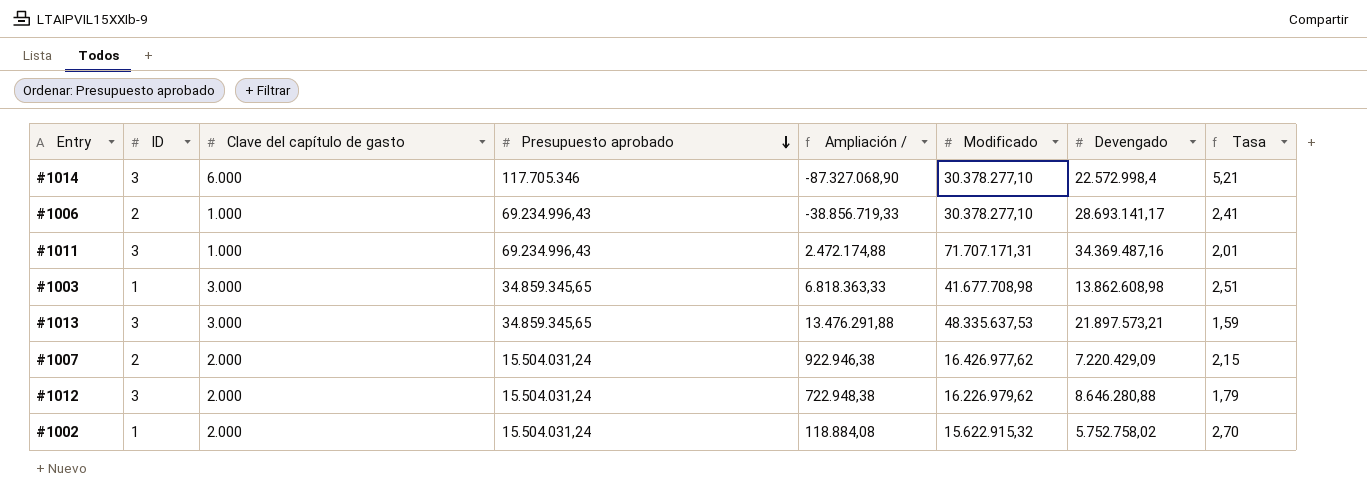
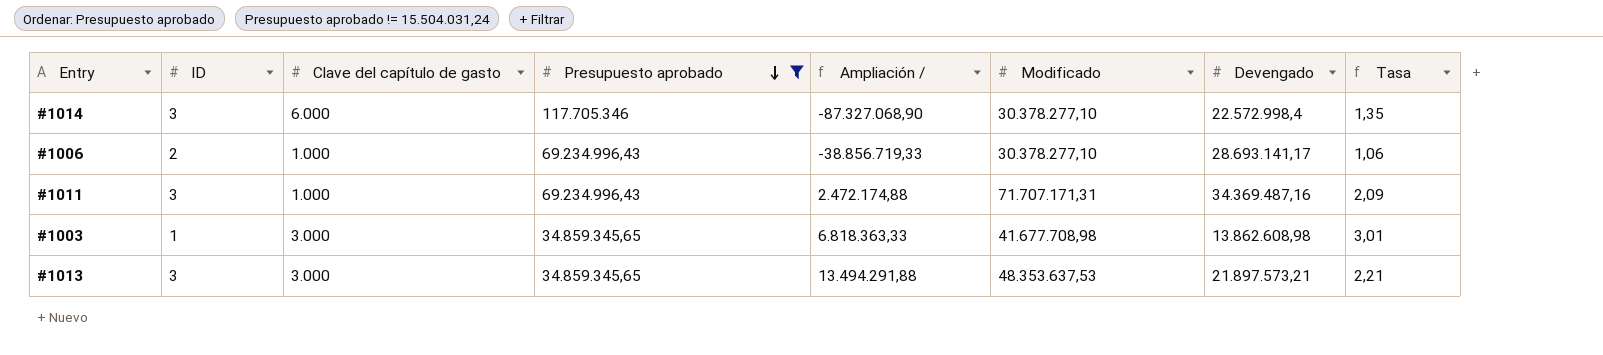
filter: none -> Presupuesto aprobado != 15.504.031,24
column Tasa | formula: [Presupuesto aprobado] / [Devengado] -> [Modificado] / [Devengado]
#1013 | Ampliación /: 13.476.291,88 -> 13.494.291,88
#1013 | Modificado: 48.335.637,53 -> 48.353.637,53

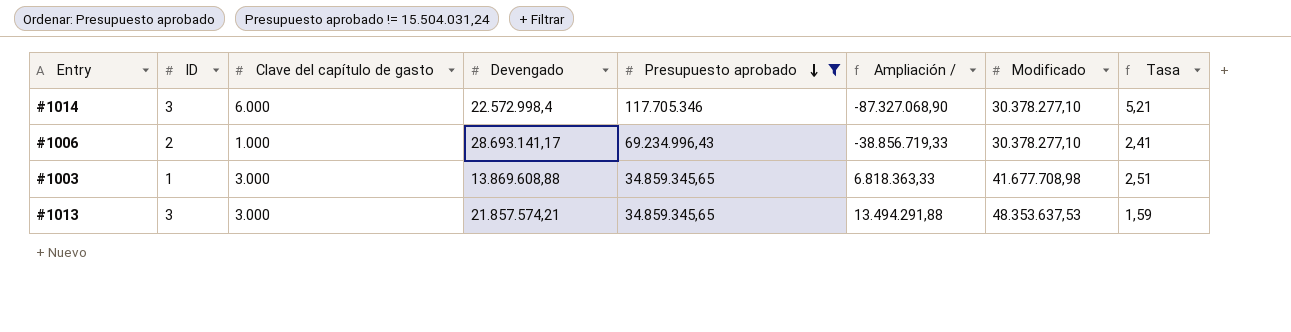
column Devengado | position: 7 -> 4
column Tasa | formula: [Modificado] / [Devengado] -> [Presupuesto aprobado] / [Devengado]
row #1011: 3 | 1.000 | 69.234.996,43 | 2.472.174,88 | 71.707.171,31 | 34.369.487,16 | 2,09 -> none
#1003 | Devengado: 13.862.608,98 -> 13.869.608,88
#1013 | Devengado: 21.897.573,21 -> 21.857.574,21

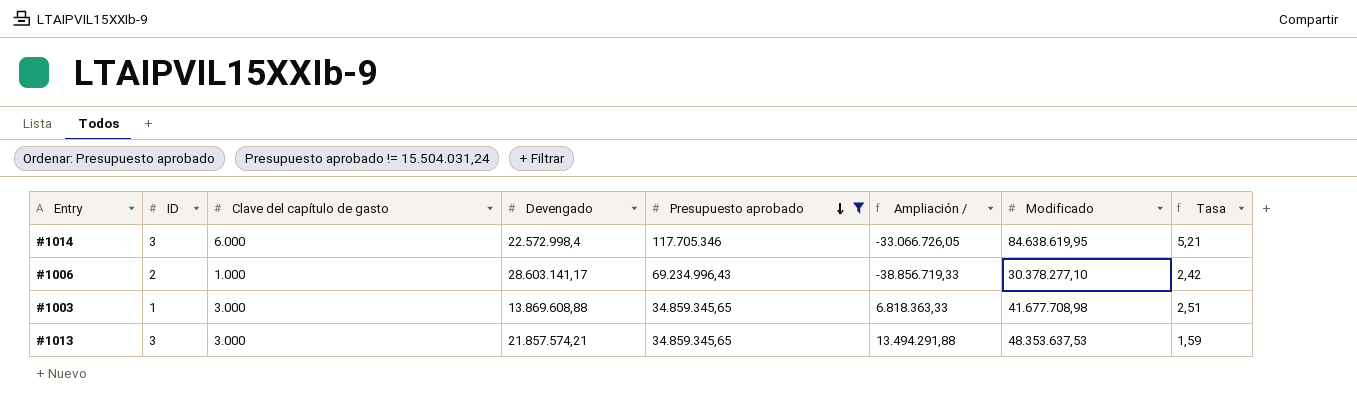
#1014 | Ampliación /: -87.327.068,90 -> -33.066.726,05
#1014 | Modificado: 30.378.277,10 -> 84.638.619,95
#1006 | Devengado: 28.693.141,17 -> 28.603.141,17
#1006 | Tasa: 2,41 -> 2,42

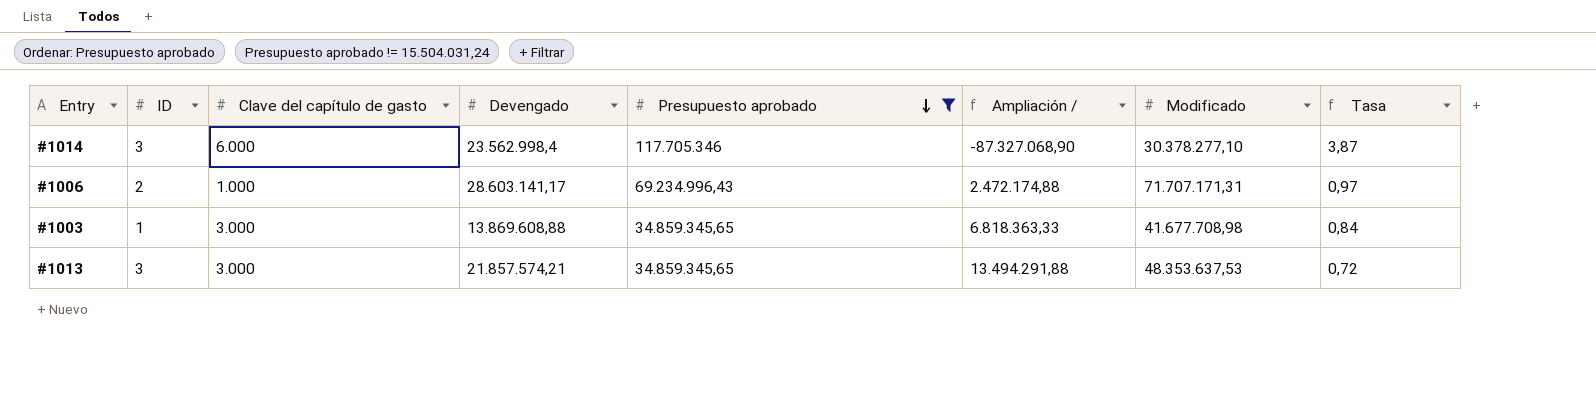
column Tasa | formula: [Presupuesto aprobado] / [Devengado] -> [Presupuesto aprobado] / [Modificado]
#1014 | Devengado: 22.572.998,4 -> 23.562.998,4
#1014 | Ampliación /: -33.066.726,05 -> -87.327.068,90
#1014 | Modificado: 84.638.619,95 -> 30.378.277,10
#1006 | Ampliación /: -38.856.719,33 -> 2.472.174,88
#1006 | Modificado: 30.378.277,10 -> 71.707.171,31

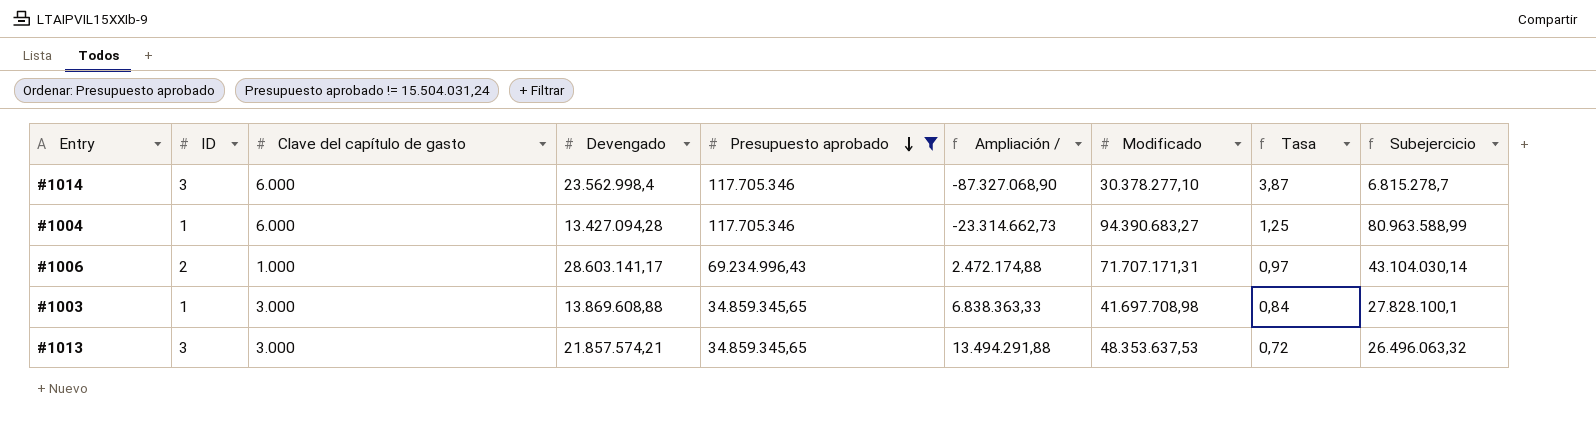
column Subejercicio | formula: none -> [Modificado] - [Devengado]
row #1004: none -> 1 | 6.000 | 13.427.094,28 | 117.705.346 | -23.314.662,73 | 94.390.683,27 | 1,25 | 80.963.588,99
#1003 | Ampliación /: 6.818.363,33 -> 6.838.363,33
#1003 | Modificado: 41.677.708,98 -> 41.697.708,98

